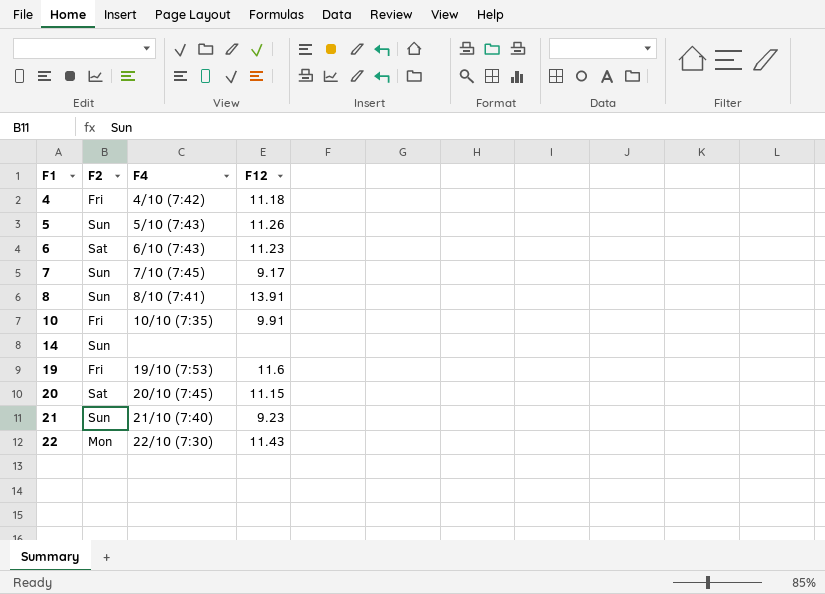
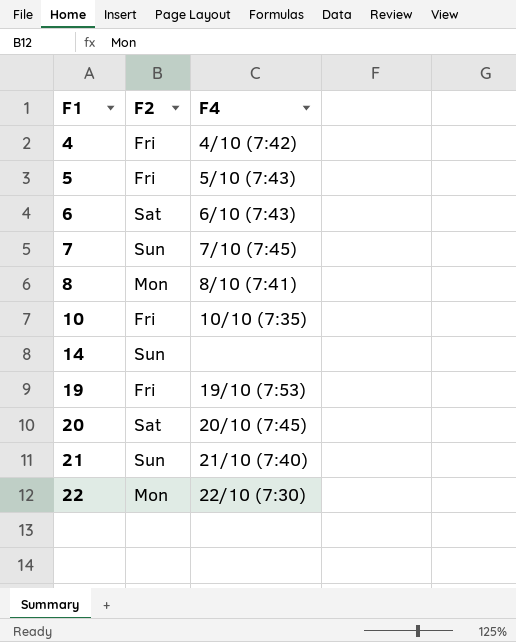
column F12 | position: 4 -> none
5 | F2: Sun -> Fri
8 | F2: Sun -> Mon

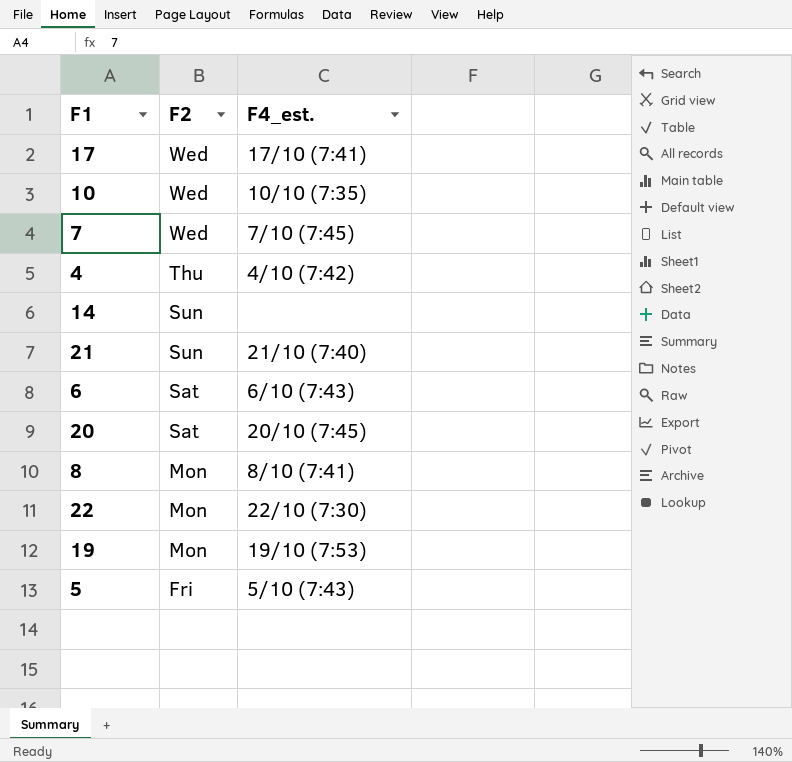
row order: F1 ascending -> F2 descending
column name: F4 -> F4_est.
row 17: none -> Wed | 17/10 (7:41)
10 | F2: Fri -> Wed
7 | F2: Sun -> Wed
4 | F2: Fri -> Thu
19 | F2: Fri -> Mon

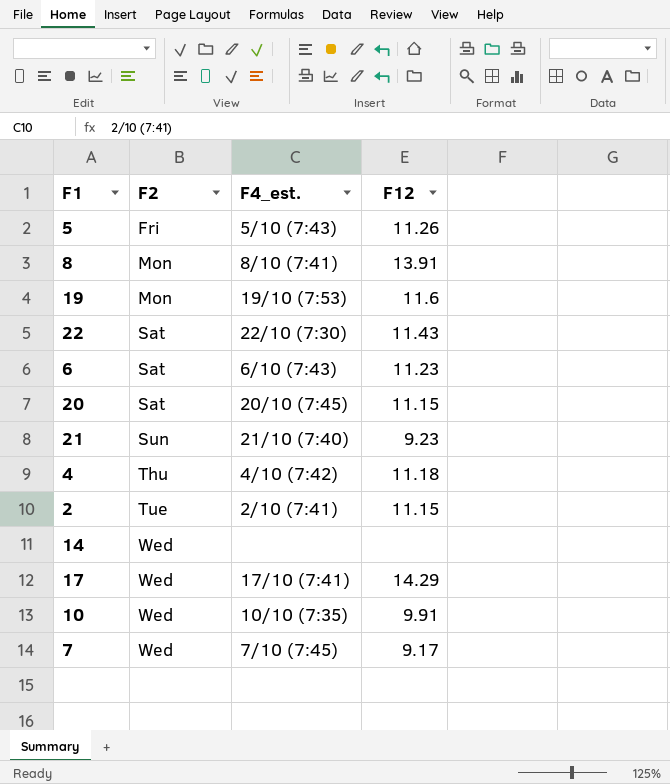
row order: F2 descending -> F2 ascending
column F12 | position: none -> 4
22 | F2: Mon -> Sat
row 2: none -> Tue | 2/10 (7:41) | 11.15
14 | F2: Sun -> Wed

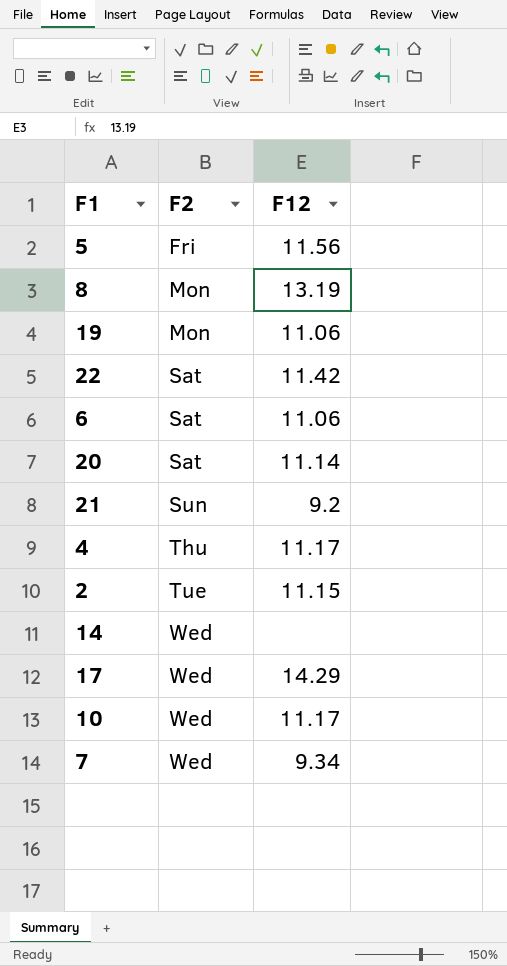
column F4_est. | position: 3 -> none
5 | F12: 11.26 -> 11.56
8 | F12: 13.91 -> 13.19
19 | F12: 11.6 -> 11.06
22 | F12: 11.43 -> 11.42
6 | F12: 11.23 -> 11.06
20 | F12: 11.15 -> 11.14
21 | F12: 9.23 -> 9.2
4 | F12: 11.18 -> 11.17
10 | F12: 9.91 -> 11.17
7 | F12: 9.17 -> 9.34

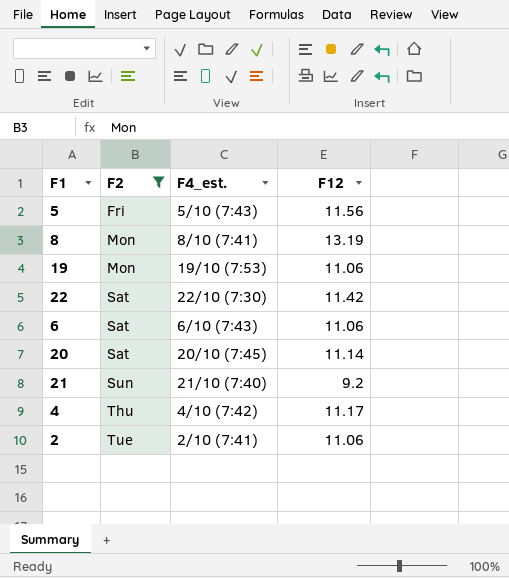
filter: none -> F2 != Wed
column F4_est. | position: none -> 3
2 | F12: 11.15 -> 11.06

